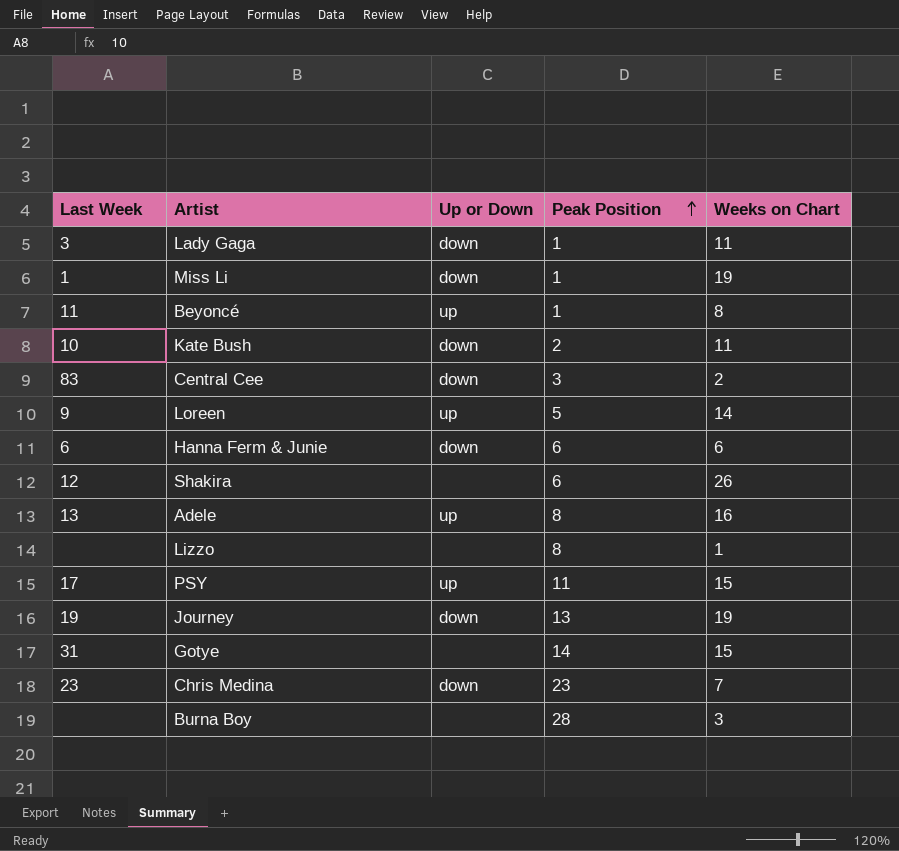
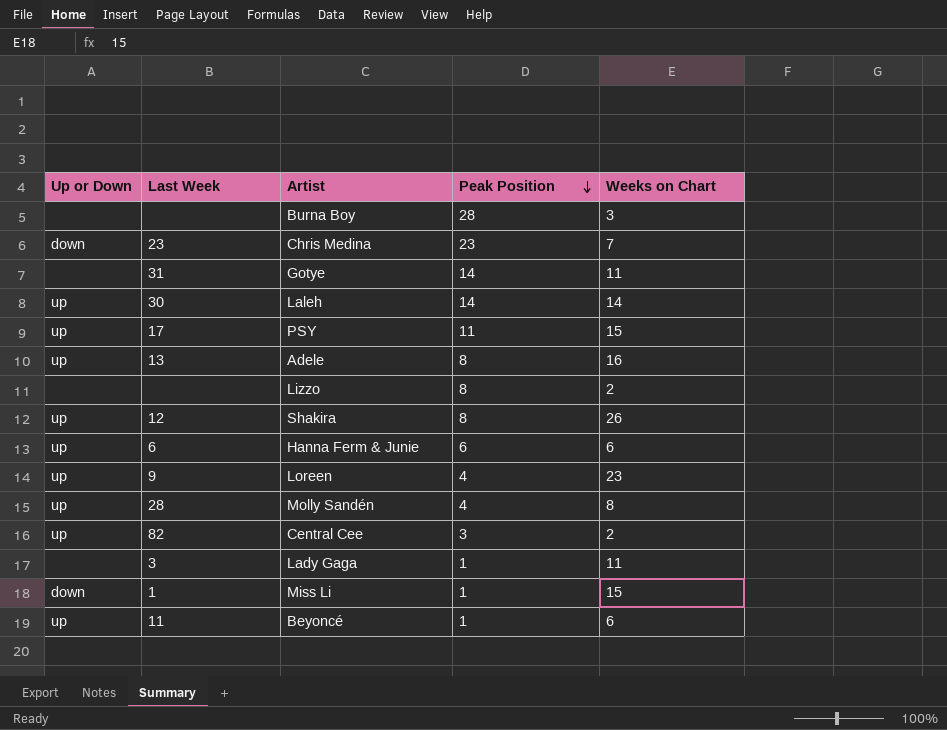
row order: Peak Position ascending -> Peak Position descending
column Up or Down | position: 3 -> 1
row Kate Bush: 10 | down | 2 | 11 -> none
row Journey: 19 | down | 13 | 19 -> none
Gotye | Weeks on Chart: 15 -> 11
row Laleh: none -> up | 30 | 14 | 14
Lizzo | Weeks on Chart: 1 -> 2
Shakira | Up or Down: none -> up
Shakira | Peak Position: 6 -> 8
Hanna Ferm & Junie | Up or Down: down -> up
Loreen | Peak Position: 5 -> 4
Loreen | Weeks on Chart: 14 -> 23
row Molly Sandén: none -> up | 28 | 4 | 8
Central Cee | Up or Down: down -> up
Central Cee | Last Week: 83 -> 82
Lady Gaga | Up or Down: down -> none
Miss Li | Weeks on Chart: 19 -> 15
Beyoncé | Weeks on Chart: 8 -> 6

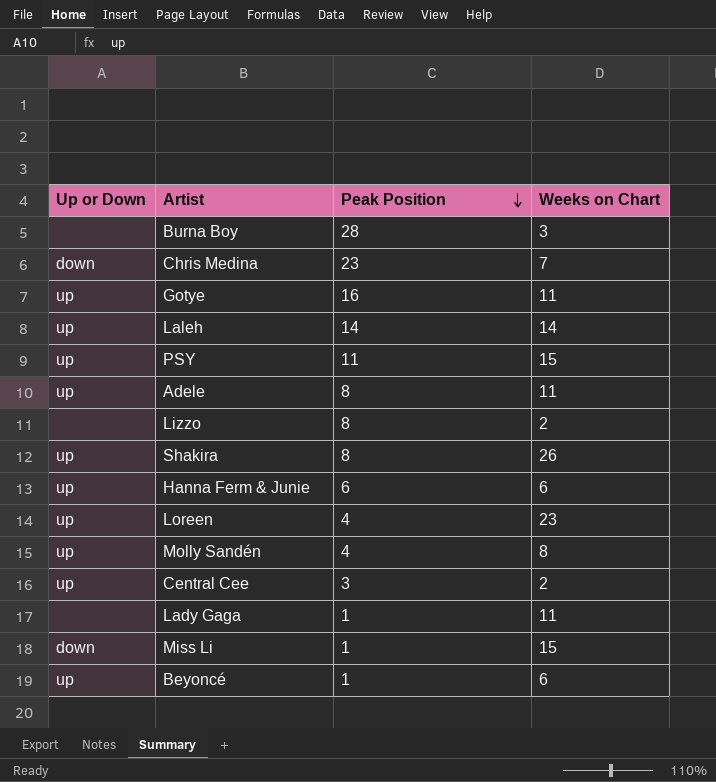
column Last Week | position: 2 -> none
Gotye | Up or Down: none -> up
Gotye | Peak Position: 14 -> 16
Adele | Weeks on Chart: 16 -> 11

